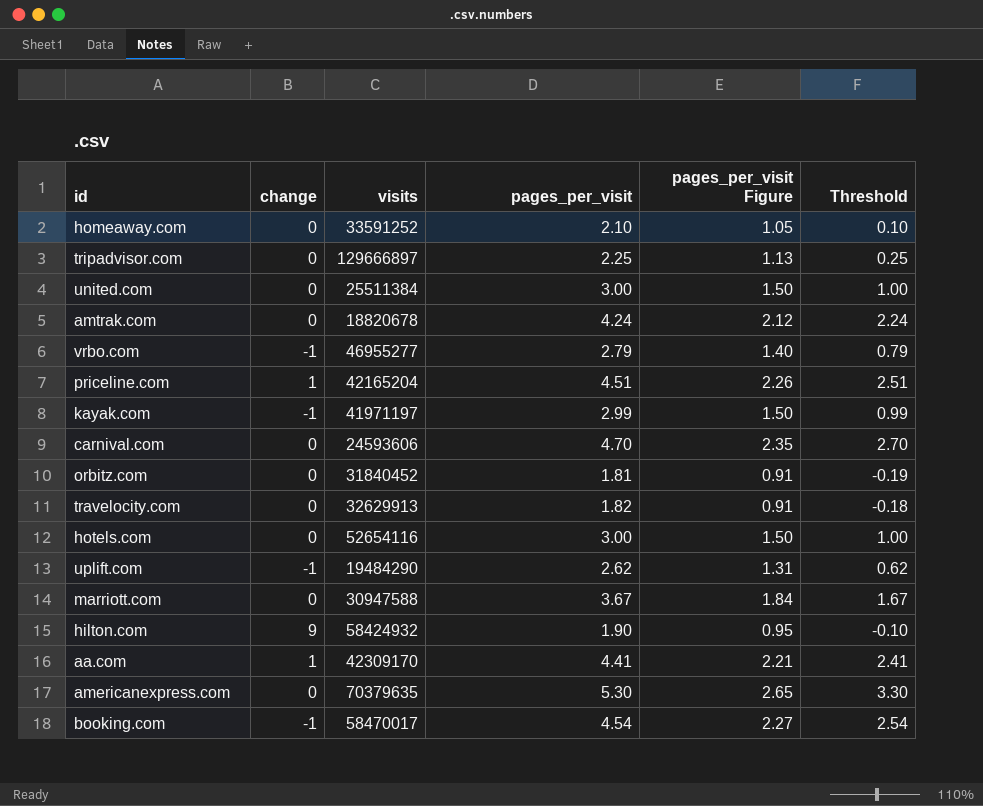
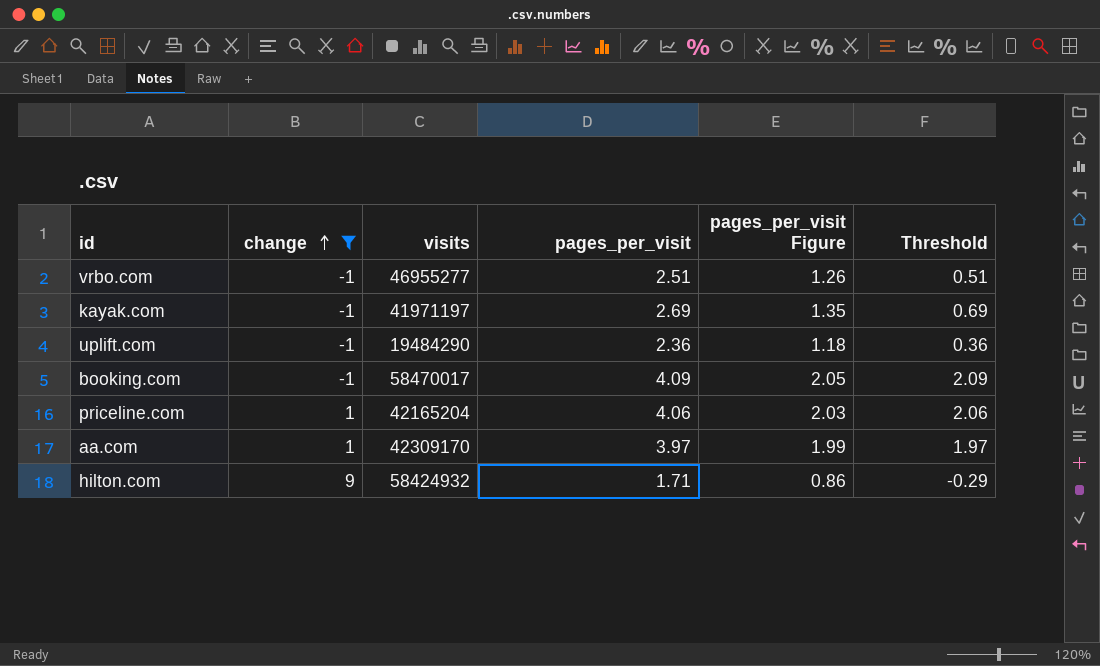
filter: none -> change != 0
row order: none -> change ascending
vrbo.com | pages_per_visit: 2.79 -> 2.51
vrbo.com | pages_per_visit Figure: 1.40 -> 1.26
vrbo.com | Threshold: 0.79 -> 0.51
kayak.com | pages_per_visit: 2.99 -> 2.69
kayak.com | pages_per_visit Figure: 1.50 -> 1.35
kayak.com | Threshold: 0.99 -> 0.69
uplift.com | pages_per_visit: 2.62 -> 2.36
uplift.com | pages_per_visit Figure: 1.31 -> 1.18
uplift.com | Threshold: 0.62 -> 0.36
booking.com | pages_per_visit: 4.54 -> 4.09
booking.com | pages_per_visit Figure: 2.27 -> 2.05
booking.com | Threshold: 2.54 -> 2.09
priceline.com | pages_per_visit: 4.51 -> 4.06
priceline.com | pages_per_visit Figure: 2.26 -> 2.03
priceline.com | Threshold: 2.51 -> 2.06
aa.com | pages_per_visit: 4.41 -> 3.97
aa.com | pages_per_visit Figure: 2.21 -> 1.99
aa.com | Threshold: 2.41 -> 1.97
hilton.com | pages_per_visit: 1.90 -> 1.71
hilton.com | pages_per_visit Figure: 0.95 -> 0.86
hilton.com | Threshold: -0.10 -> -0.29

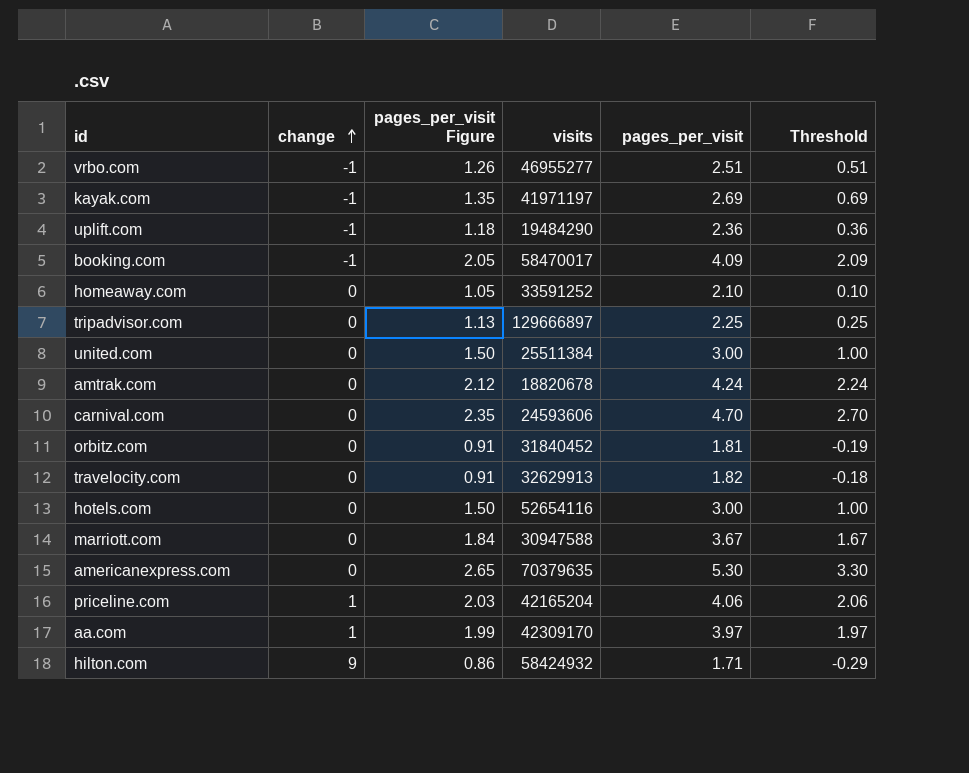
filter: change != 0 -> none
column pages_per_visit Figure | position: 5 -> 3

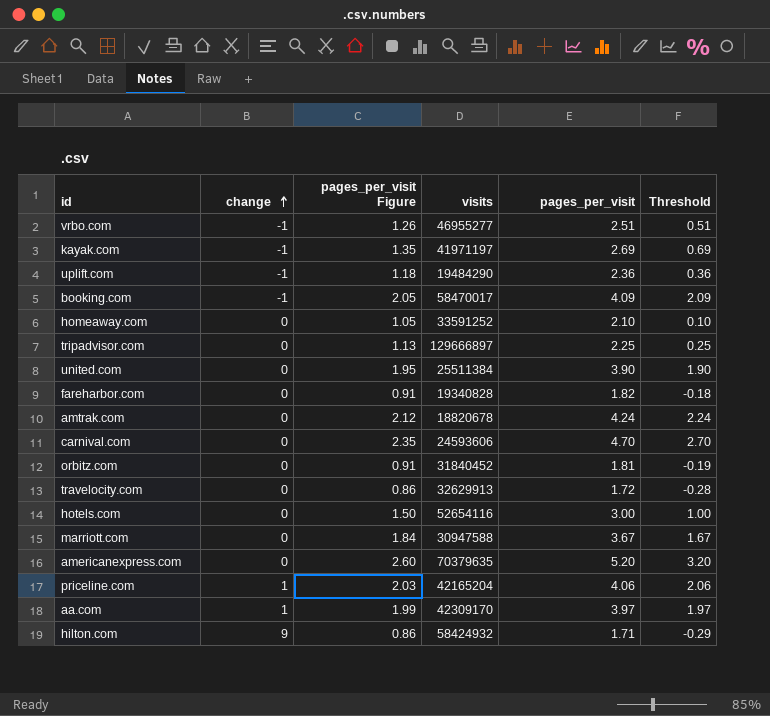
united.com | pages_per_visit Figure: 1.50 -> 1.95
united.com | pages_per_visit: 3.00 -> 3.90
united.com | Threshold: 1.00 -> 1.90
row fareharbor.com: none -> 0 | 0.91 | 19340828 | 1.82 | -0.18
travelocity.com | pages_per_visit Figure: 0.91 -> 0.86
travelocity.com | pages_per_visit: 1.82 -> 1.72
travelocity.com | Threshold: -0.18 -> -0.28
americanexpress.com | pages_per_visit Figure: 2.65 -> 2.60
americanexpress.com | pages_per_visit: 5.30 -> 5.20
americanexpress.com | Threshold: 3.30 -> 3.20

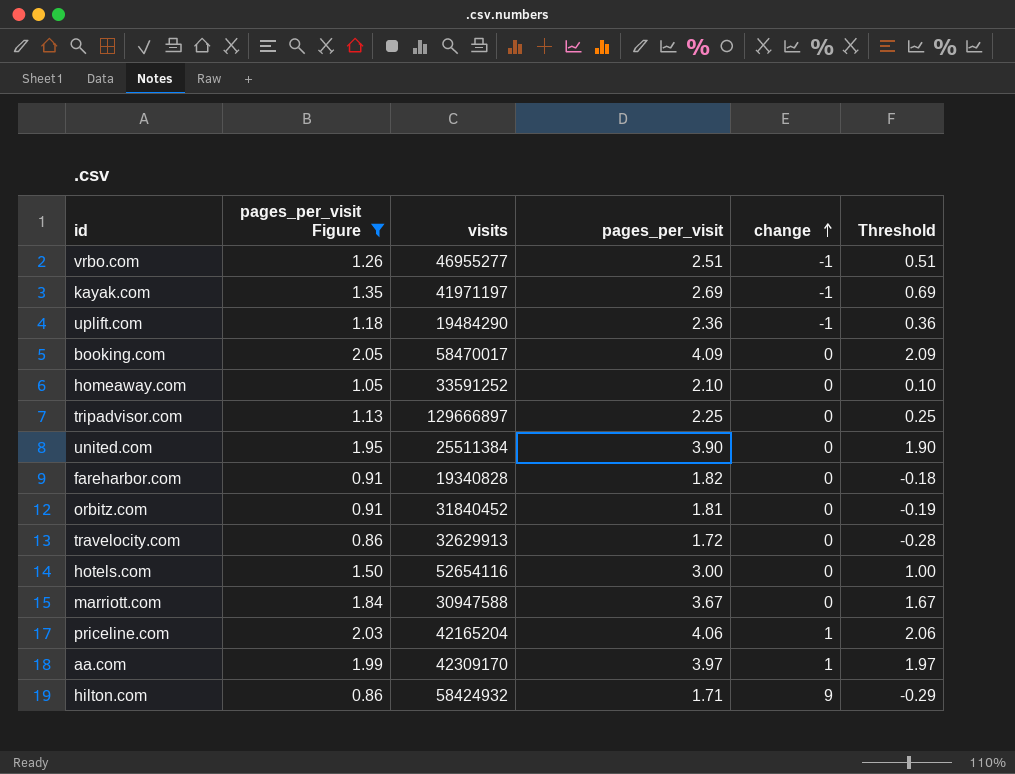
filter: none -> pages_per_visit Figure <= 2.05
column change | position: 2 -> 5
booking.com | change: -1 -> 0

